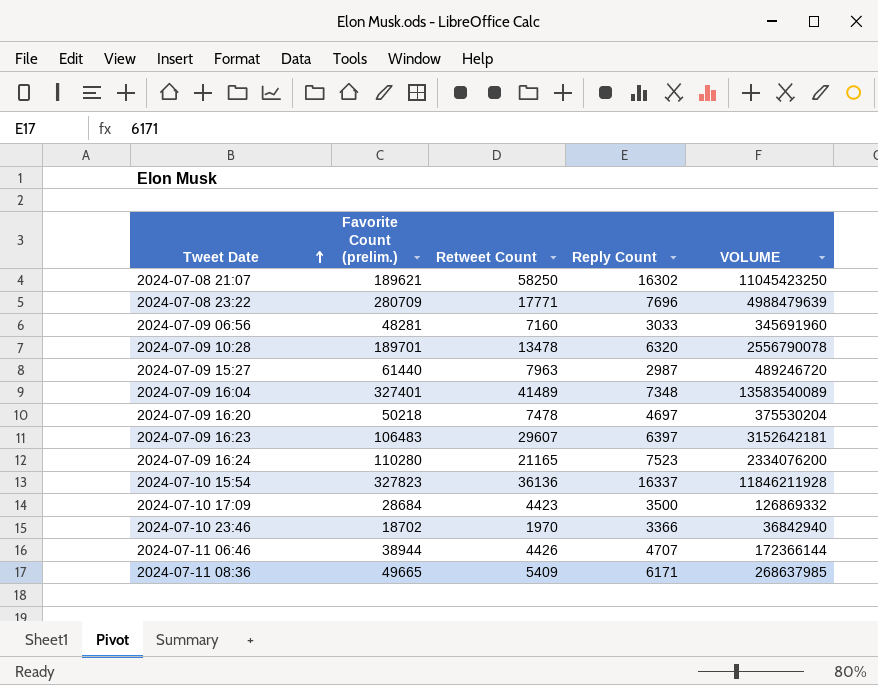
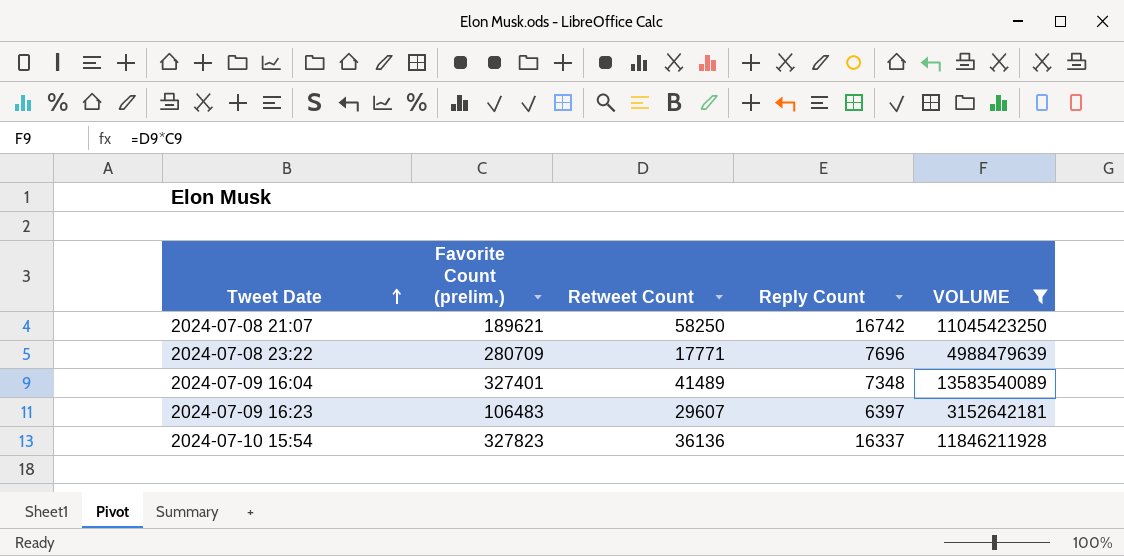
filter: none -> VOLUME >= 3152642181
2024-07-08 21:07 | Reply Count: 16302 -> 16742

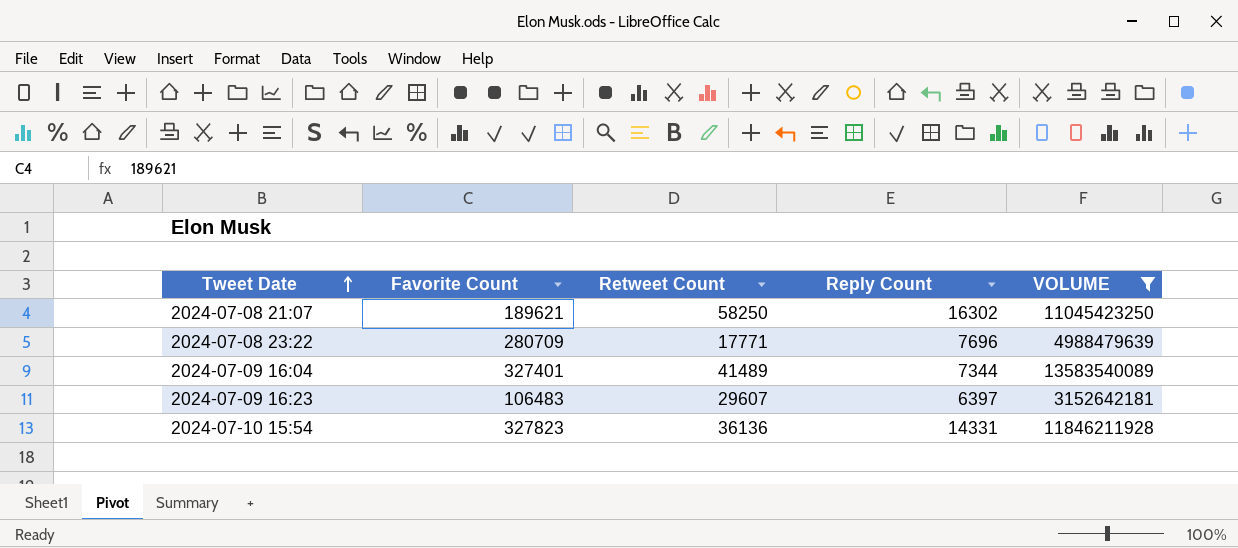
column name: Favorite Count (prelim.) -> Favorite Count
2024-07-08 21:07 | Reply Count: 16742 -> 16302
2024-07-09 16:04 | Reply Count: 7348 -> 7344
2024-07-10 15:54 | Reply Count: 16337 -> 14331

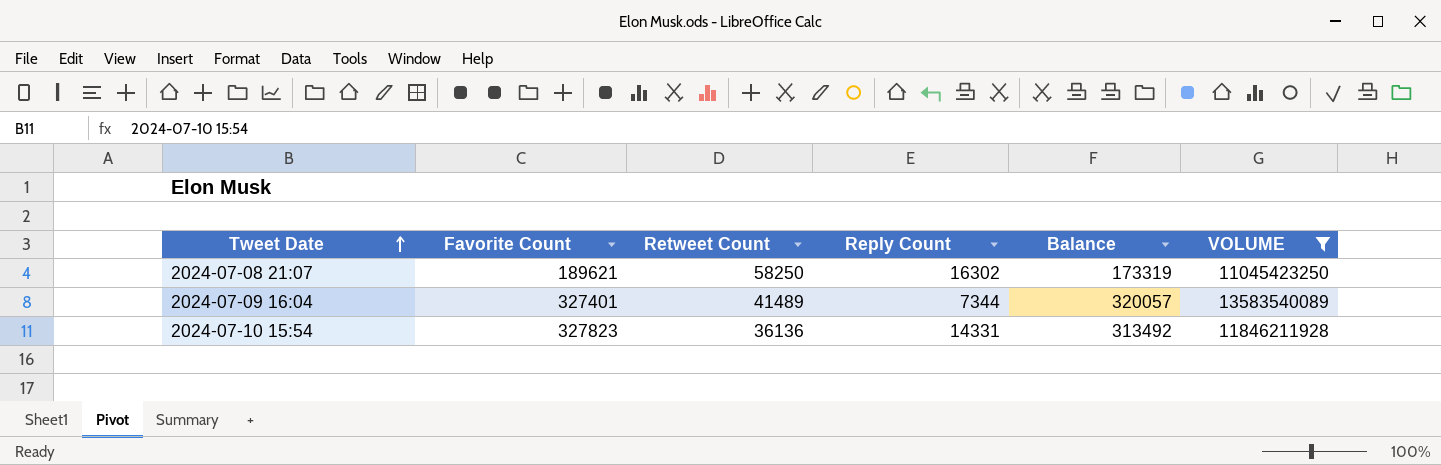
column Balance | formula: none -> [Favorite Count] - [Reply Count]
row 2024-07-08 23:22: 280709 | 17771 | 7696 | 4988479639 -> none
row 2024-07-09 16:23: 106483 | 29607 | 6397 | 3152642181 -> none

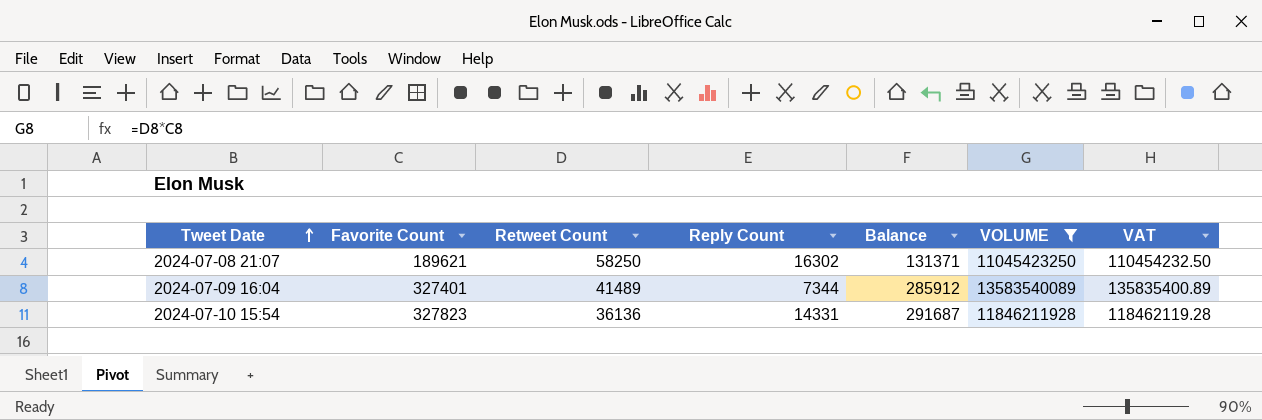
column Balance | formula: [Favorite Count] - [Reply Count] -> [Favorite Count] - [Retweet Count]
column VAT | formula: none -> [VOLUME] * 0.01

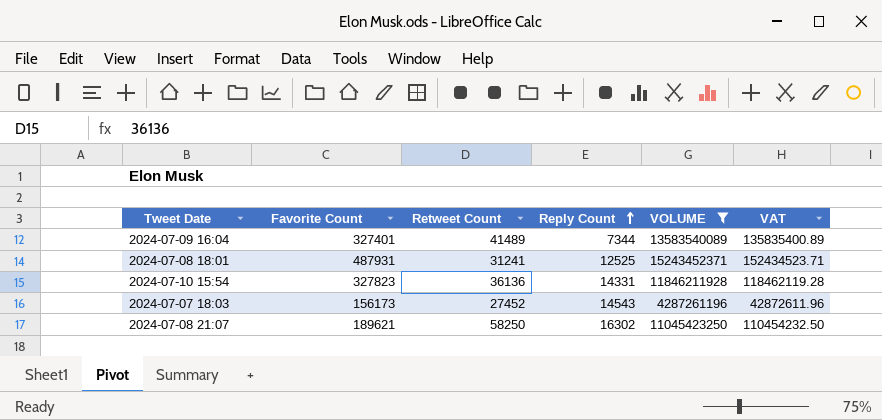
row order: Tweet Date ascending -> Reply Count ascending
column Balance | formula: [Favorite Count] - [Retweet Count] -> none
row 2024-07-08 18:01: none -> 487931 | 31241 | 12525 | 15243452371 | 152434523.71
row 2024-07-07 18:03: none -> 156173 | 27452 | 14543 | 4287261196 | 42872611.96

